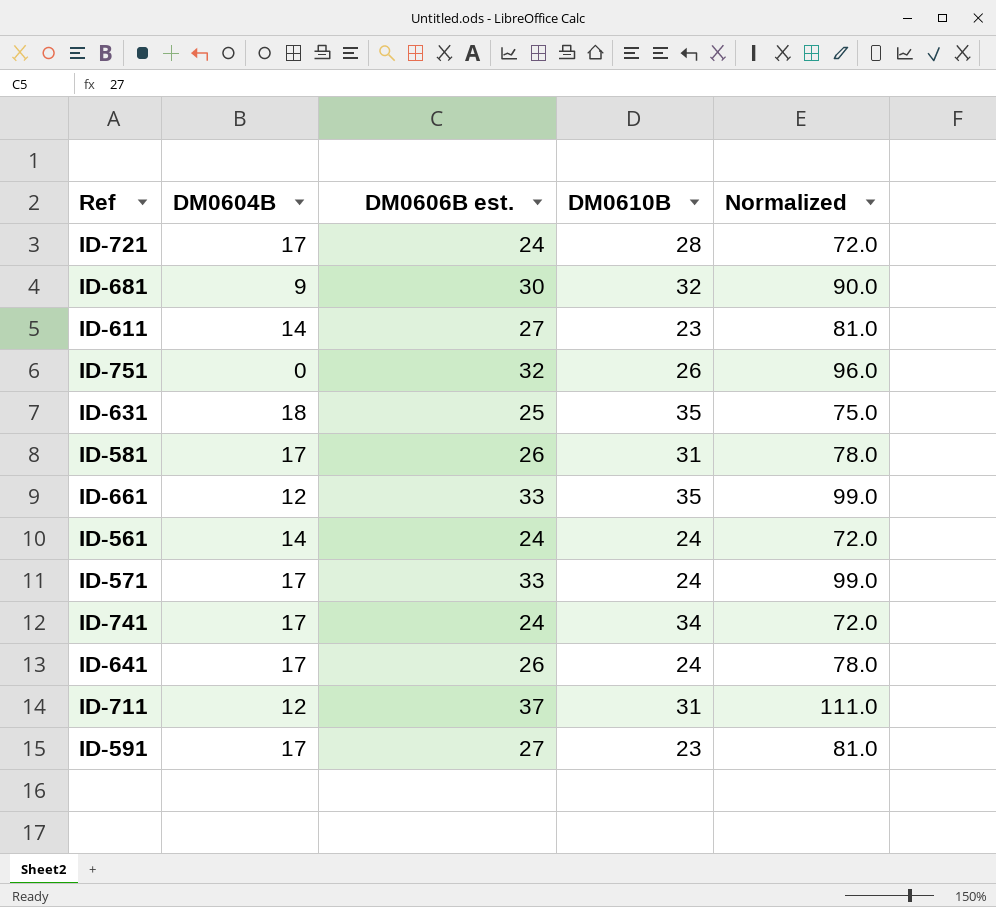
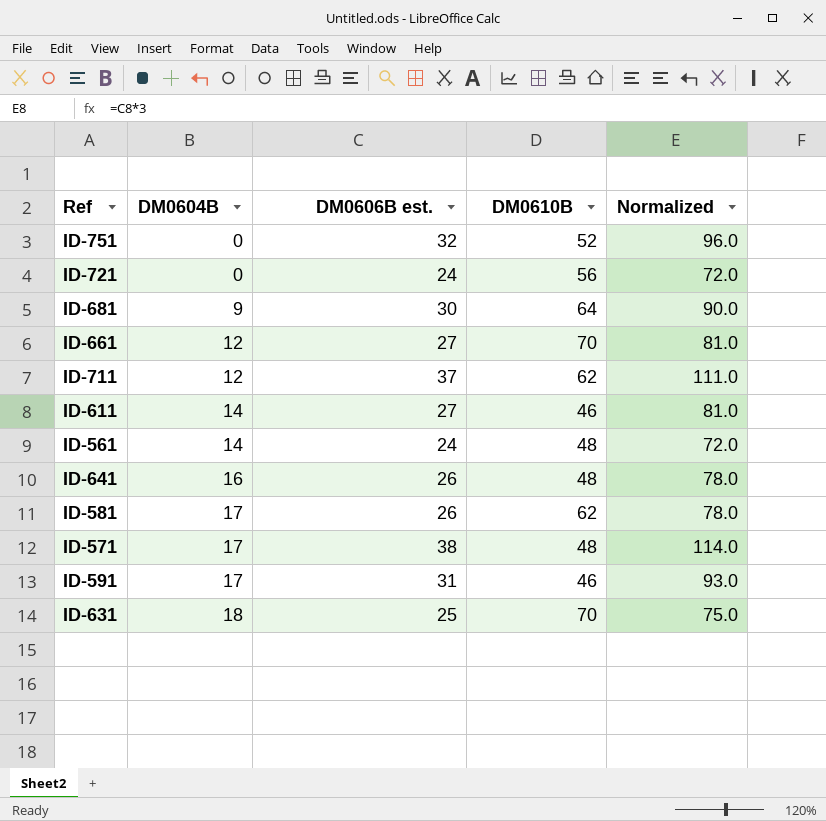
row order: none -> DM0604B ascending
row ID-741: 17 | 24 | 34 | 72.0 -> none
ID-751 | DM0610B: 26 -> 52
ID-721 | DM0604B: 17 -> 0
ID-721 | DM0610B: 28 -> 56
ID-681 | DM0610B: 32 -> 64
ID-661 | DM0606B est.: 33 -> 27
ID-661 | DM0610B: 35 -> 70
ID-661 | Normalized: 99.0 -> 81.0
ID-711 | DM0610B: 31 -> 62
ID-611 | DM0610B: 23 -> 46
ID-561 | DM0610B: 24 -> 48
ID-641 | DM0604B: 17 -> 16
ID-641 | DM0610B: 24 -> 48
ID-581 | DM0610B: 31 -> 62
ID-571 | DM0606B est.: 33 -> 38
ID-571 | DM0610B: 24 -> 48
ID-571 | Normalized: 99.0 -> 114.0
ID-591 | DM0606B est.: 27 -> 31
ID-591 | DM0610B: 23 -> 46
ID-591 | Normalized: 81.0 -> 93.0
ID-631 | DM0610B: 35 -> 70

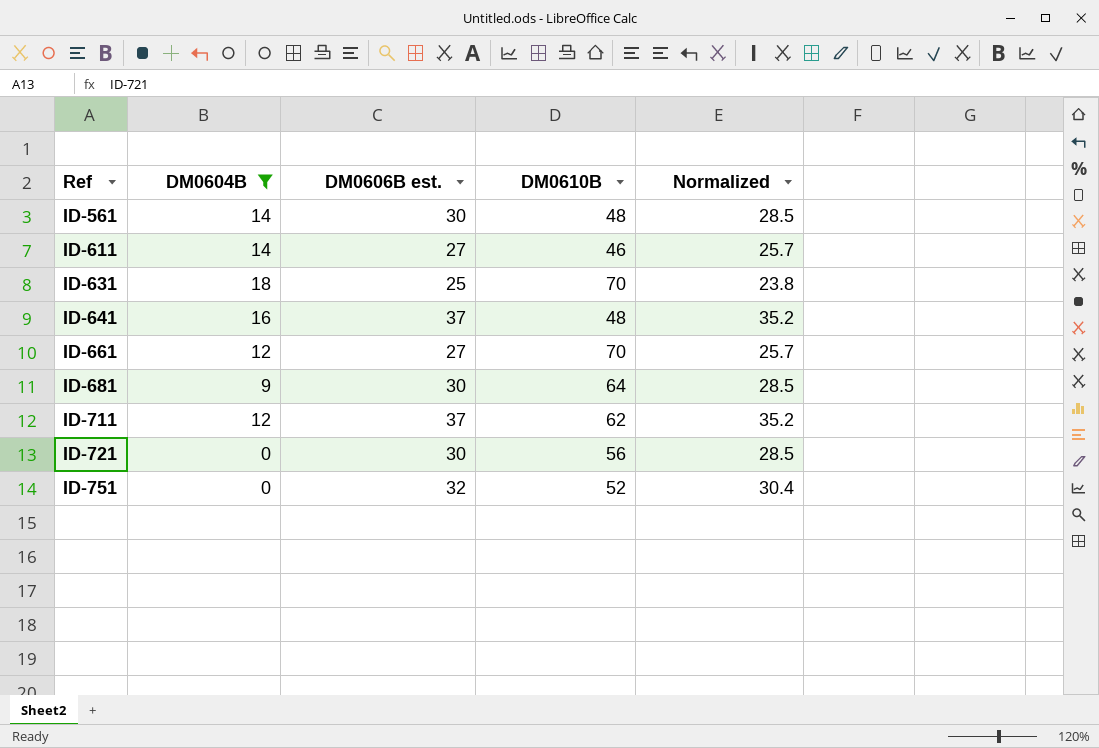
filter: none -> DM0604B != 17
row order: DM0604B ascending -> Ref ascending
column Normalized | formula: [DM0606B est.] * 3 -> [DM0606B est.] * 0.95
ID-561 | DM0606B est.: 24 -> 30
ID-641 | DM0606B est.: 26 -> 37
ID-721 | DM0606B est.: 24 -> 30

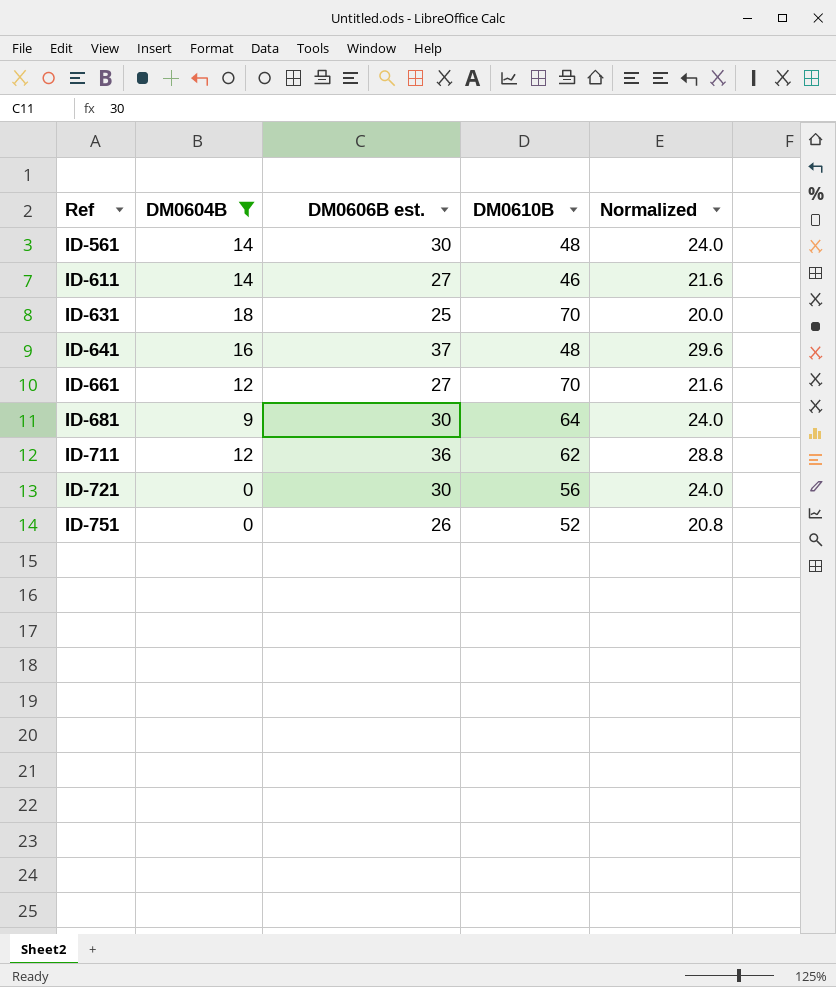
column Normalized | formula: [DM0606B est.] * 0.95 -> [DM0606B est.] * 0.8
ID-711 | DM0606B est.: 37 -> 36
ID-751 | DM0606B est.: 32 -> 26

